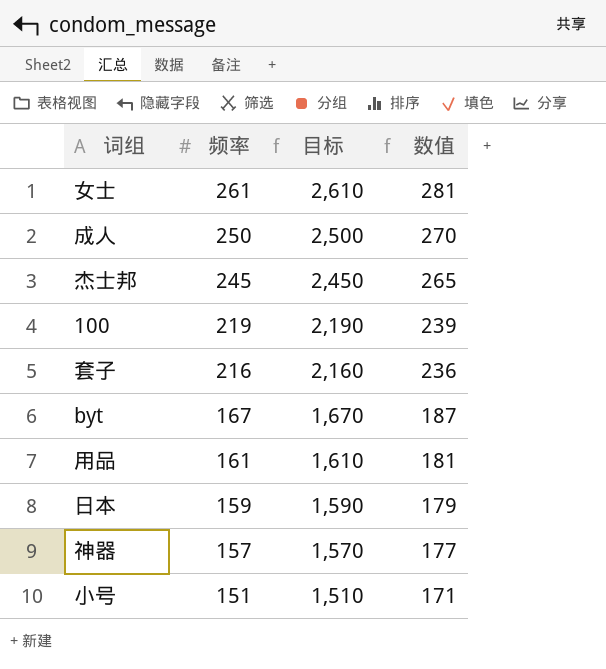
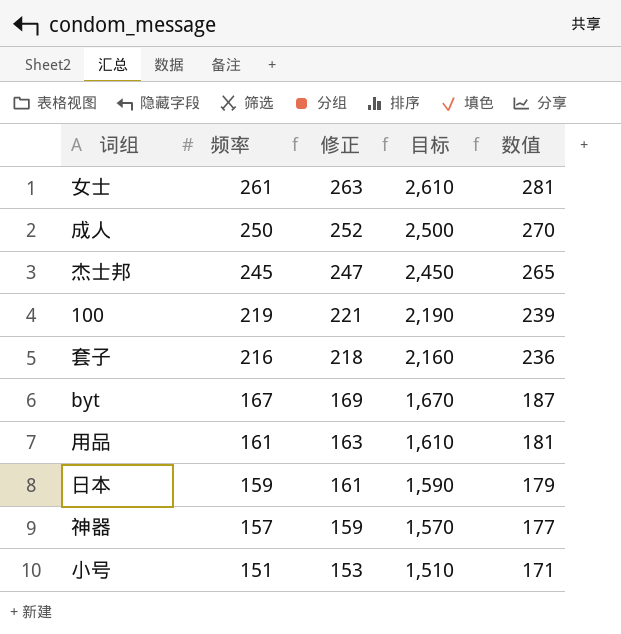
column 修正 | formula: none -> [频率] + 2

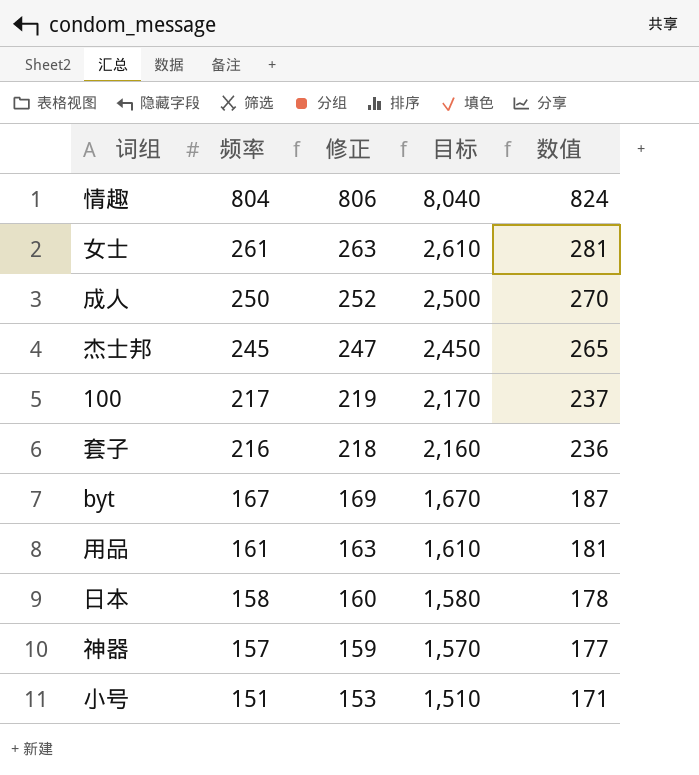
row 情趣: none -> 804 | 806 | 8,040 | 824
100 | 频率: 219 -> 217
100 | 修正: 221 -> 219
100 | 目标: 2,190 -> 2,170
100 | 数值: 239 -> 237
日本 | 频率: 159 -> 158
日本 | 修正: 161 -> 160
日本 | 目标: 1,590 -> 1,580
日本 | 数值: 179 -> 178

